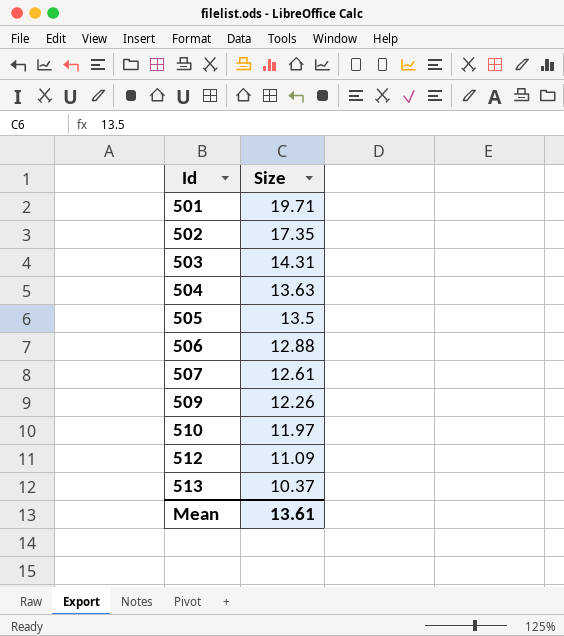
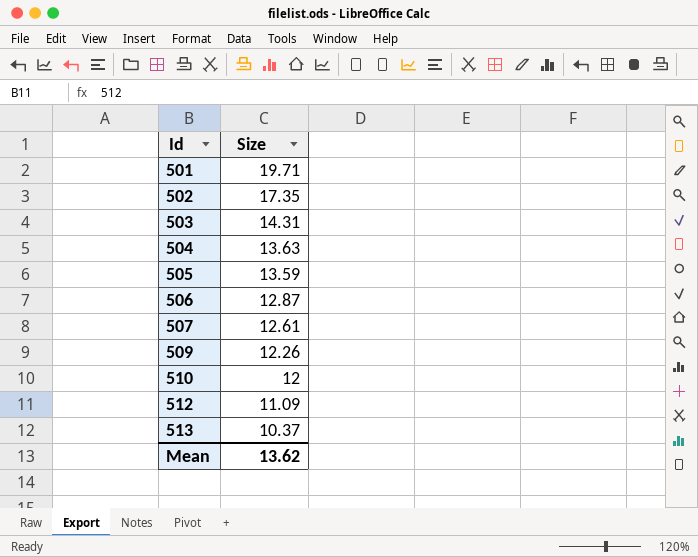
505 | Size: 13.5 -> 13.59
506 | Size: 12.88 -> 12.87
510 | Size: 11.97 -> 12
Mean | Size: 13.61 -> 13.62

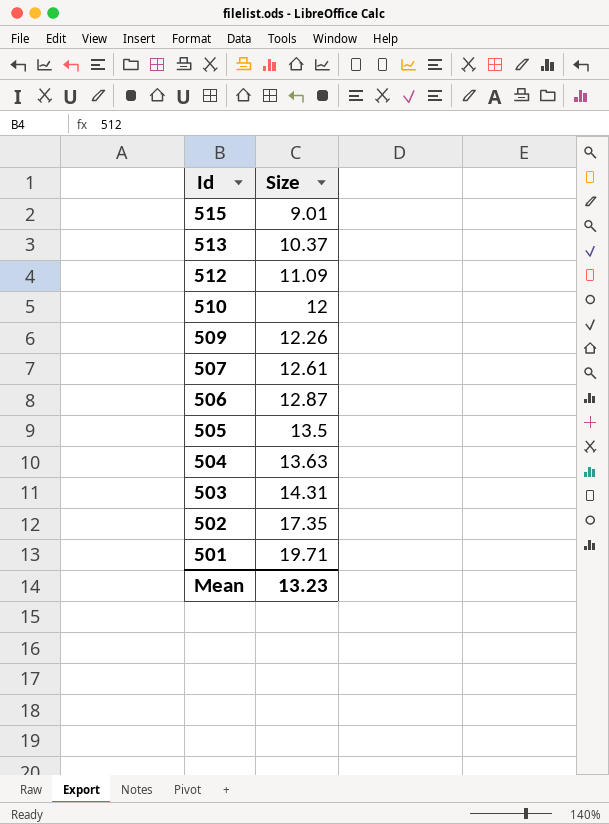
row order: Id ascending -> Id descending
row 515: none -> 9.01
505 | Size: 13.59 -> 13.5
Mean | Size: 13.62 -> 13.23

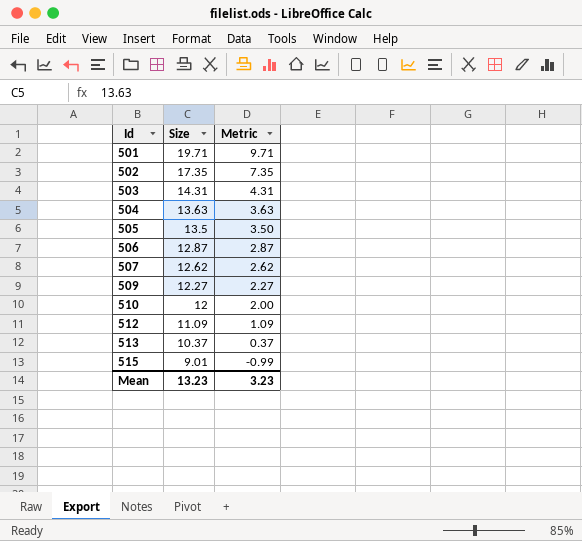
row order: Id descending -> Id ascending
column Metric | formula: none -> [Size] - 10
507 | Size: 12.61 -> 12.62
509 | Size: 12.26 -> 12.27

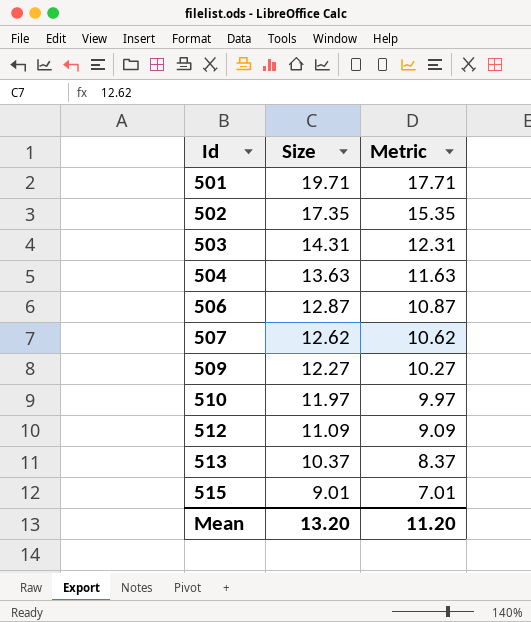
column Metric | formula: [Size] - 10 -> [Size] - 2
row 505: 13.5 | 3.50 -> none
510 | Size: 12 -> 11.97
Mean | Size: 13.23 -> 13.20
Mean | Metric: 3.23 -> 11.20

